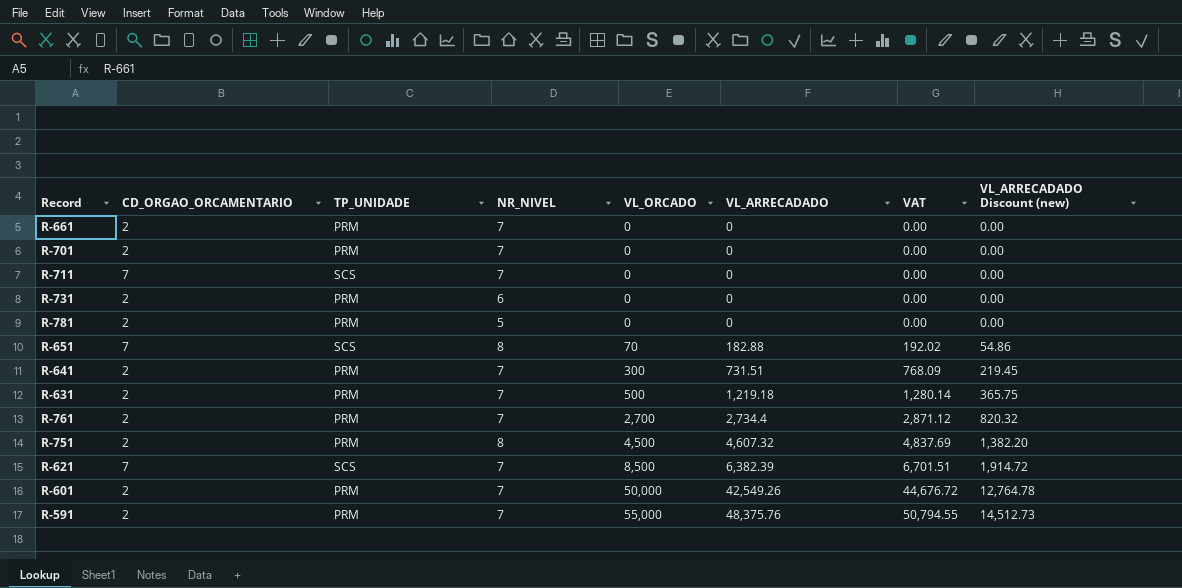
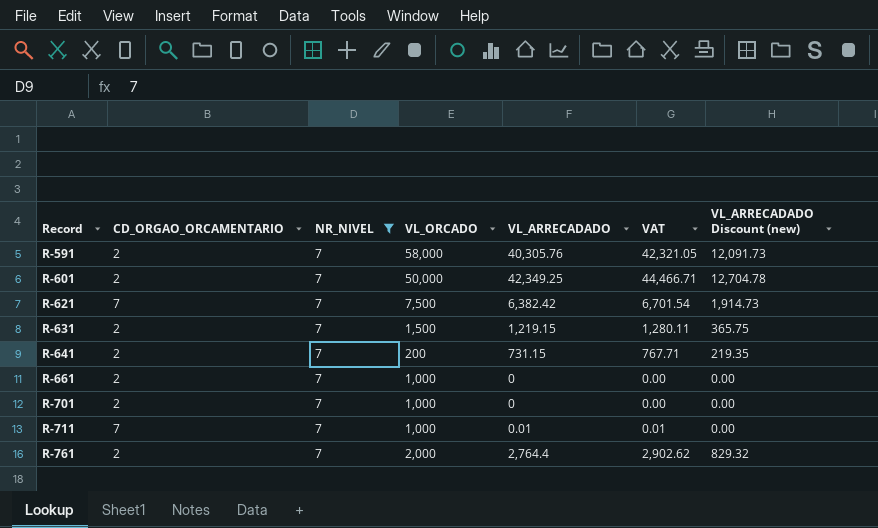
filter: none -> NR_NIVEL = 7
row order: VL_ORCADO ascending -> Record ascending
column TP_UNIDADE | position: 3 -> none
R-591 | VL_ORCADO: 55,000 -> 58,000
R-591 | VL_ARRECADADO: 48,375.76 -> 40,305.76
R-591 | VAT: 50,794.55 -> 42,321.05
R-591 | VL_ARRECADADO Discount (new): 14,512.73 -> 12,091.73
R-601 | VL_ARRECADADO: 42,549.26 -> 42,349.25
R-601 | VAT: 44,676.72 -> 44,466.71
R-601 | VL_ARRECADADO Discount (new): 12,764.78 -> 12,704.78
R-621 | VL_ORCADO: 8,500 -> 7,500
R-621 | VL_ARRECADADO: 6,382.39 -> 6,382.42
R-621 | VAT: 6,701.51 -> 6,701.54
R-621 | VL_ARRECADADO Discount (new): 1,914.72 -> 1,914.73
R-631 | VL_ORCADO: 500 -> 1,500
R-631 | VL_ARRECADADO: 1,219.18 -> 1,219.15
R-631 | VAT: 1,280.14 -> 1,280.11
R-641 | VL_ORCADO: 300 -> 200
R-641 | VL_ARRECADADO: 731.51 -> 731.15
R-641 | VAT: 768.09 -> 767.71
R-641 | VL_ARRECADADO Discount (new): 219.45 -> 219.35
R-661 | VL_ORCADO: 0 -> 1,000
R-701 | VL_ORCADO: 0 -> 1,000
R-711 | VL_ORCADO: 0 -> 1,000
R-711 | VL_ARRECADADO: 0 -> 0.01
R-711 | VAT: 0.00 -> 0.01
R-761 | VL_ORCADO: 2,700 -> 2,000
R-761 | VL_ARRECADADO: 2,734.4 -> 2,764.4
R-761 | VAT: 2,871.12 -> 2,902.62
R-761 | VL_ARRECADADO Discount (new): 820.32 -> 829.32

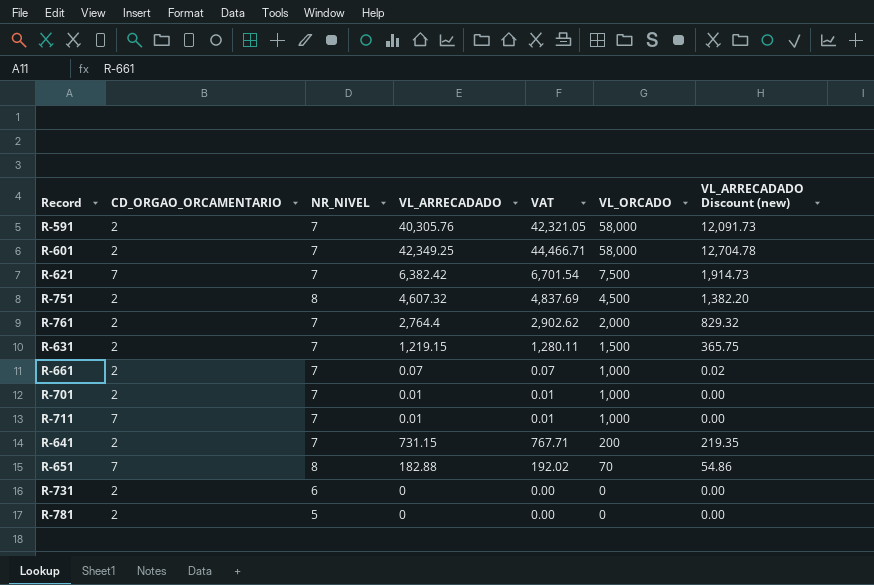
filter: NR_NIVEL = 7 -> none
row order: Record ascending -> VL_ORCADO descending
column VL_ORCADO | position: 4 -> 6
R-601 | VL_ORCADO: 50,000 -> 58,000
R-661 | VL_ARRECADADO: 0 -> 0.07
R-661 | VAT: 0.00 -> 0.07
R-661 | VL_ARRECADADO Discount (new): 0.00 -> 0.02
R-701 | VL_ARRECADADO: 0 -> 0.01
R-701 | VAT: 0.00 -> 0.01

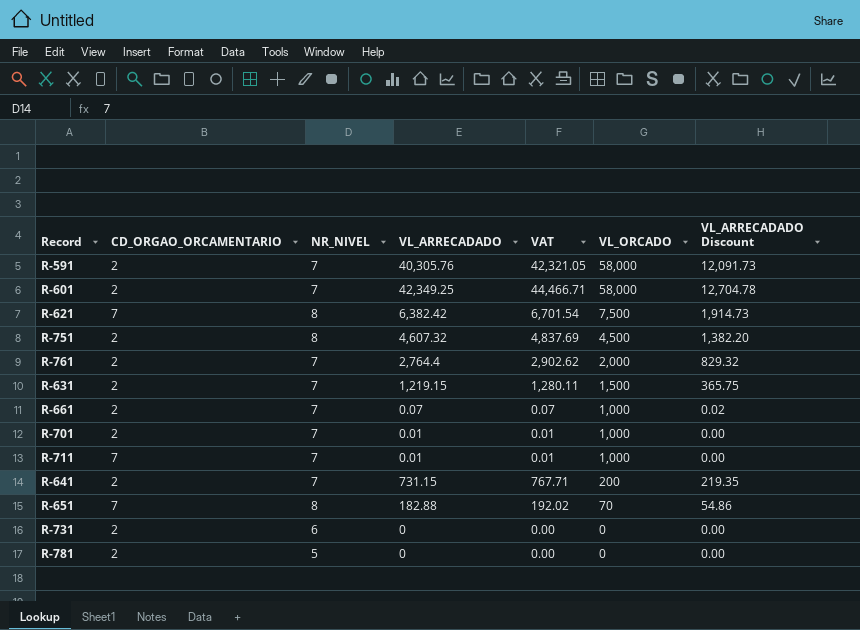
column name: VL_ARRECADADO Discount (new) -> VL_ARRECADADO Discount
R-621 | NR_NIVEL: 7 -> 8

